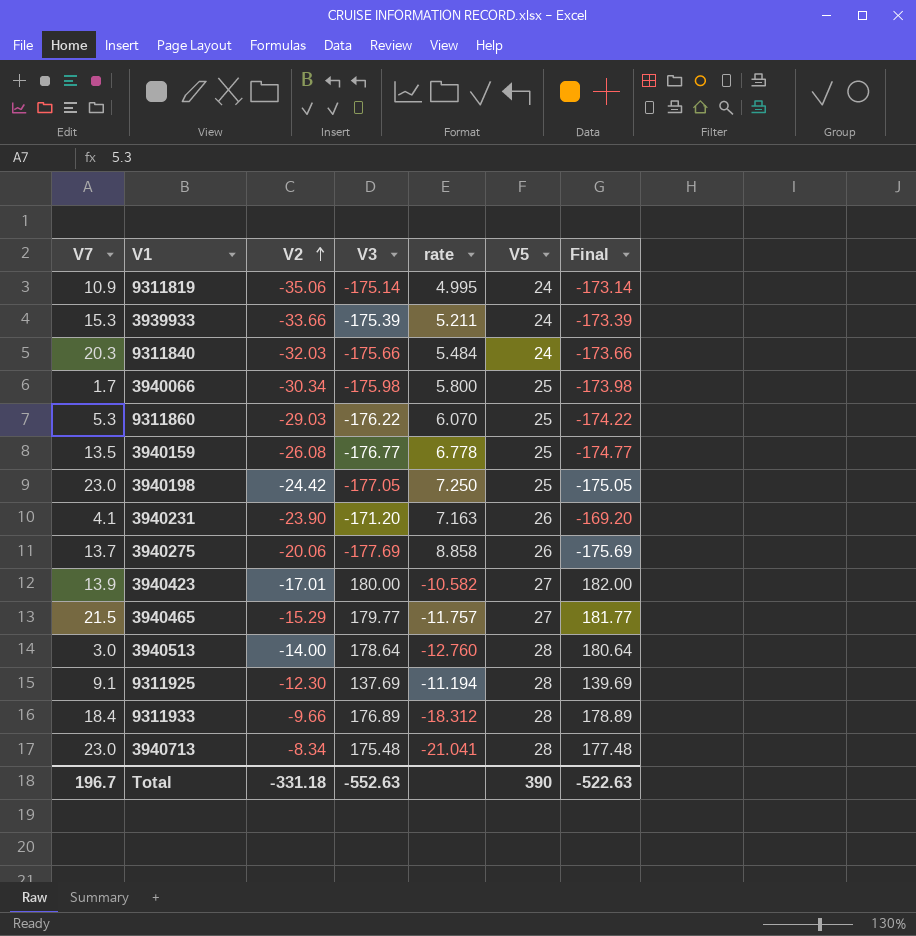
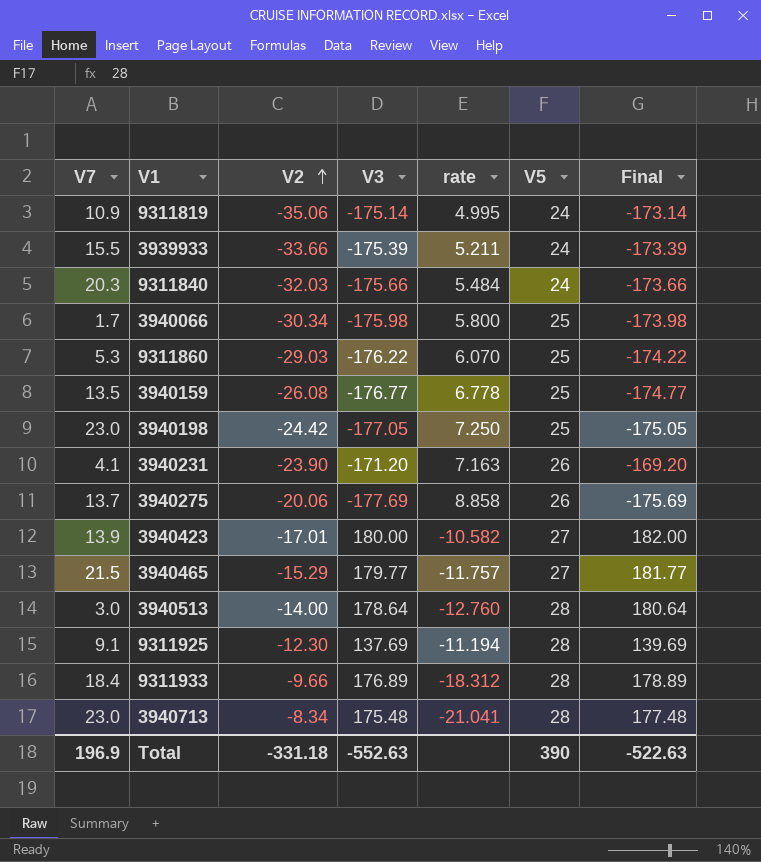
3939933 | V7: 15.3 -> 15.5
Total | V7: 196.7 -> 196.9

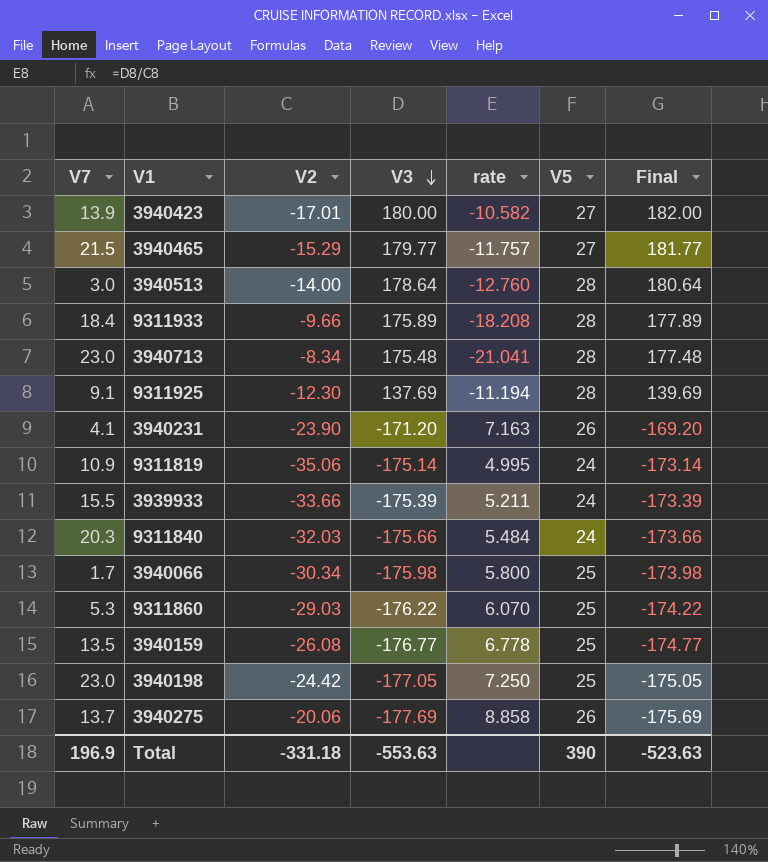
row order: V2 ascending -> V3 descending
9311933 | V3: 176.89 -> 175.89
9311933 | rate: -18.312 -> -18.208
9311933 | Final: 178.89 -> 177.89
Total | V3: -552.63 -> -553.63
Total | Final: -522.63 -> -523.63

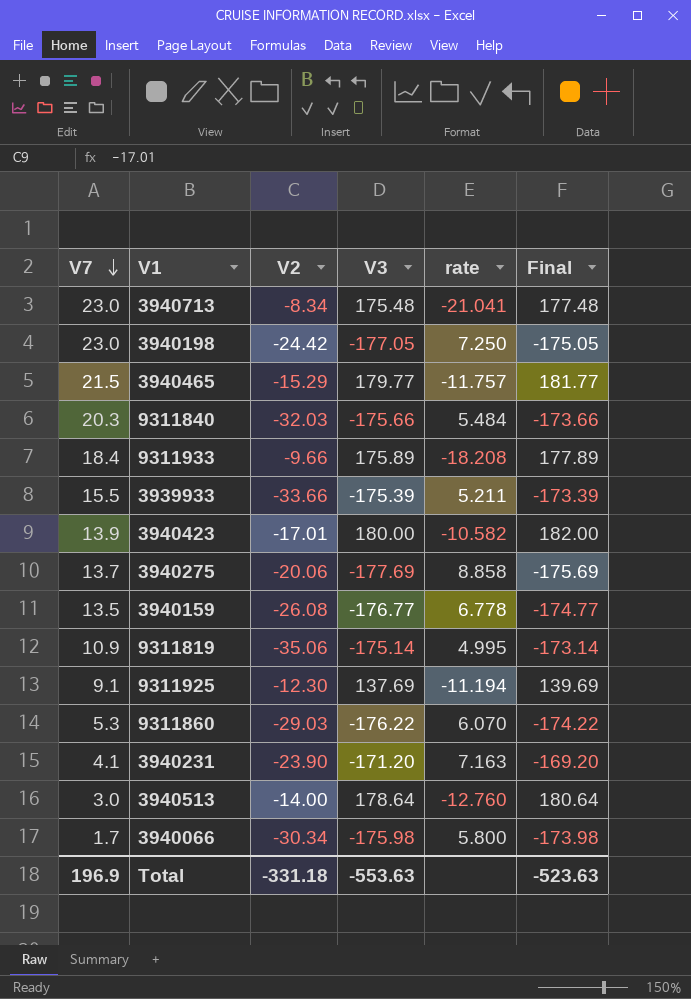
row order: V3 descending -> V7 descending
column V5 | position: 6 -> none

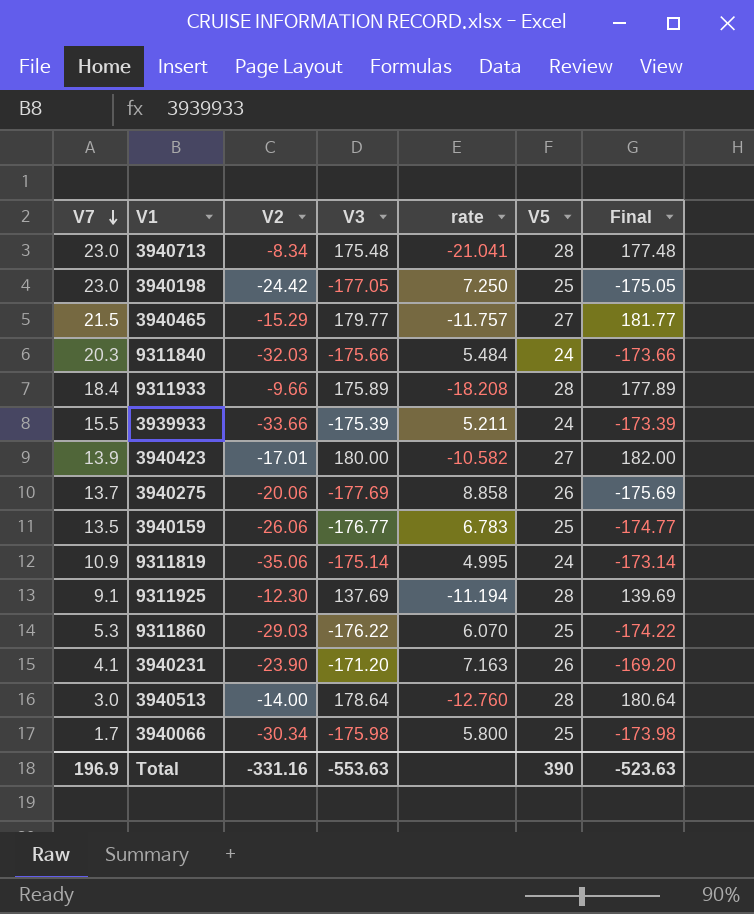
column V5 | position: none -> 6
3940159 | V2: -26.08 -> -26.06
3940159 | rate: 6.778 -> 6.783
Total | V2: -331.18 -> -331.16

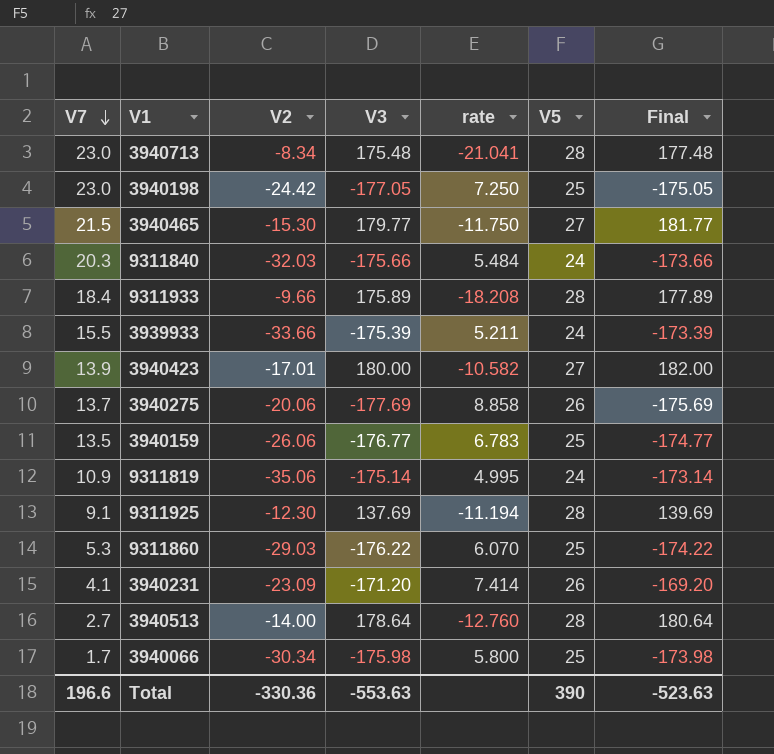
3940465 | V2: -15.29 -> -15.30
3940465 | rate: -11.757 -> -11.750
3940231 | V2: -23.90 -> -23.09
3940231 | rate: 7.163 -> 7.414
3940513 | V7: 3.0 -> 2.7
Total | V7: 196.9 -> 196.6
Total | V2: -331.16 -> -330.36

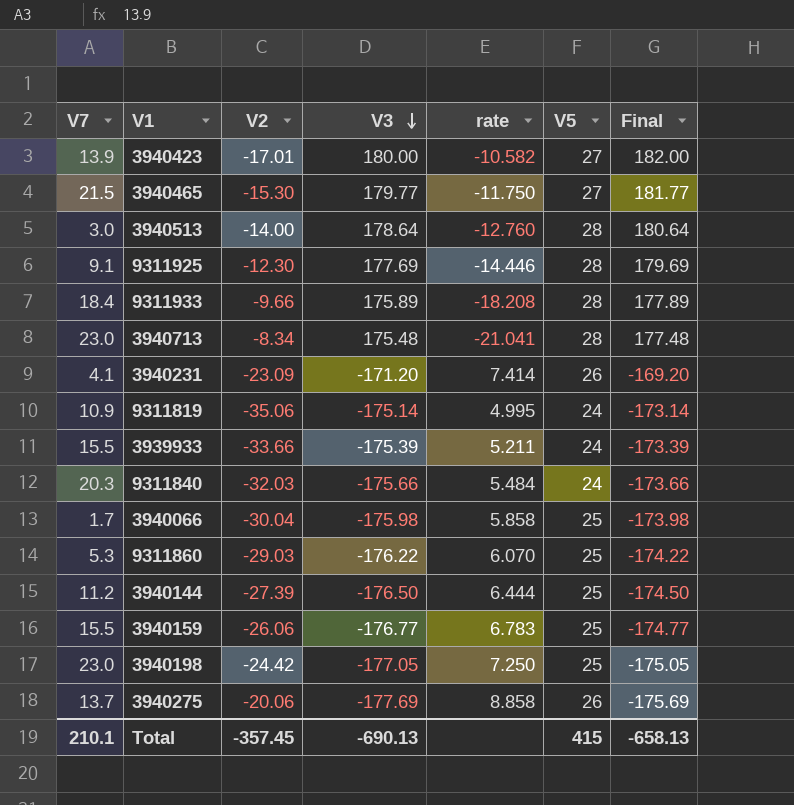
row order: V7 descending -> V3 descending
3940513 | V7: 2.7 -> 3.0
9311925 | V3: 137.69 -> 177.69
9311925 | rate: -11.194 -> -14.446
9311925 | Final: 139.69 -> 179.69
3940066 | V2: -30.34 -> -30.04
3940066 | rate: 5.800 -> 5.858
row 3940144: none -> 11.2 | -27.39 | -176.50 | 6.444 | 25 | -174.50
3940159 | V7: 13.5 -> 15.5
Total | V7: 196.6 -> 210.1
Total | V2: -330.36 -> -357.45
Total | V3: -553.63 -> -690.13
Total | V5: 390 -> 415
Total | Final: -523.63 -> -658.13

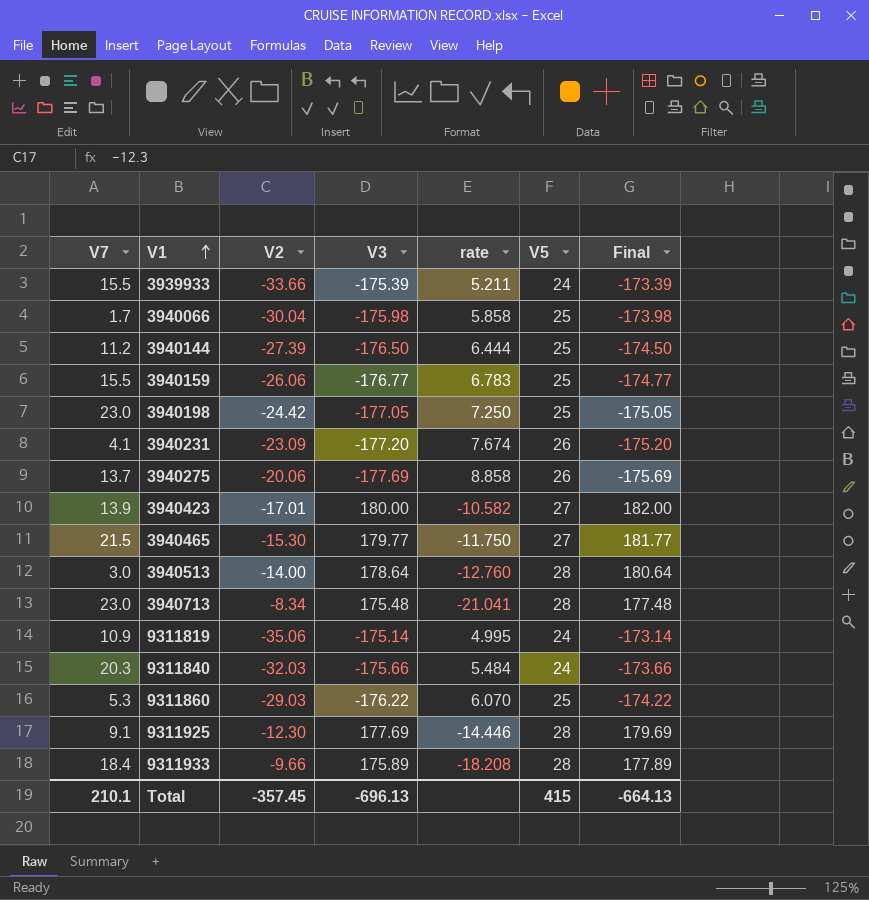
row order: V3 descending -> V1 ascending
3940231 | V3: -171.20 -> -177.20
3940231 | rate: 7.414 -> 7.674
3940231 | Final: -169.20 -> -175.20
Total | V3: -690.13 -> -696.13
Total | Final: -658.13 -> -664.13

